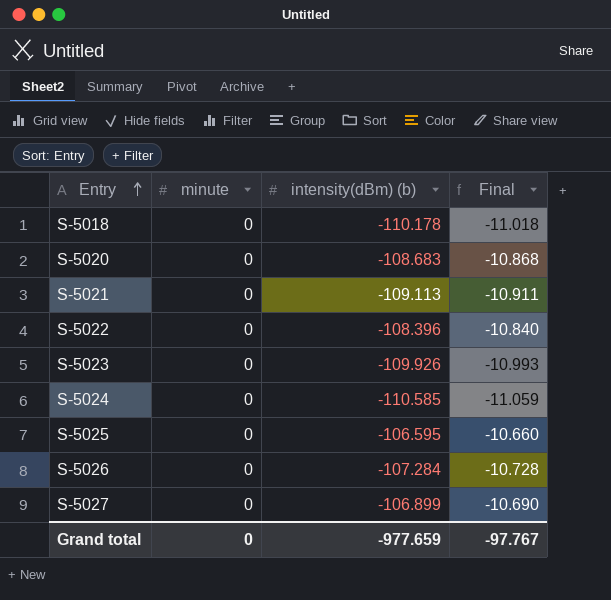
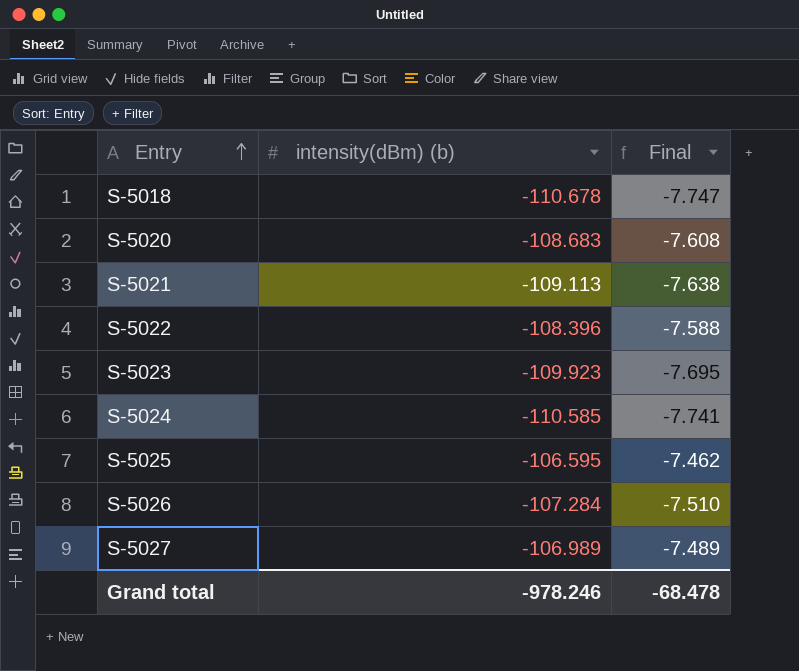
column minute | position: 2 -> none
column Final | formula: [intensity(dBm) (b)] * 0.1 -> [intensity(dBm) (b)] * 0.07
S-5018 | intensity(dBm) (b): -110.178 -> -110.678
S-5023 | intensity(dBm) (b): -109.926 -> -109.923
S-5027 | intensity(dBm) (b): -106.899 -> -106.989
Grand total | intensity(dBm) (b): -977.659 -> -978.246
Grand total | Final: -97.767 -> -68.478

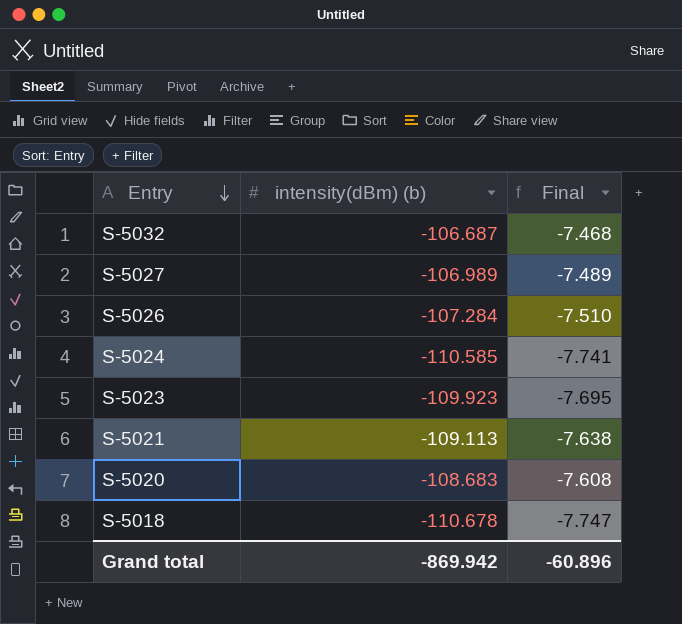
row order: Entry ascending -> Entry descending
row S-5022: -108.396 | -7.588 -> none
row S-5025: -106.595 | -7.462 -> none
row S-5032: none -> -106.687 | -7.468
Grand total | intensity(dBm) (b): -978.246 -> -869.942
Grand total | Final: -68.478 -> -60.896

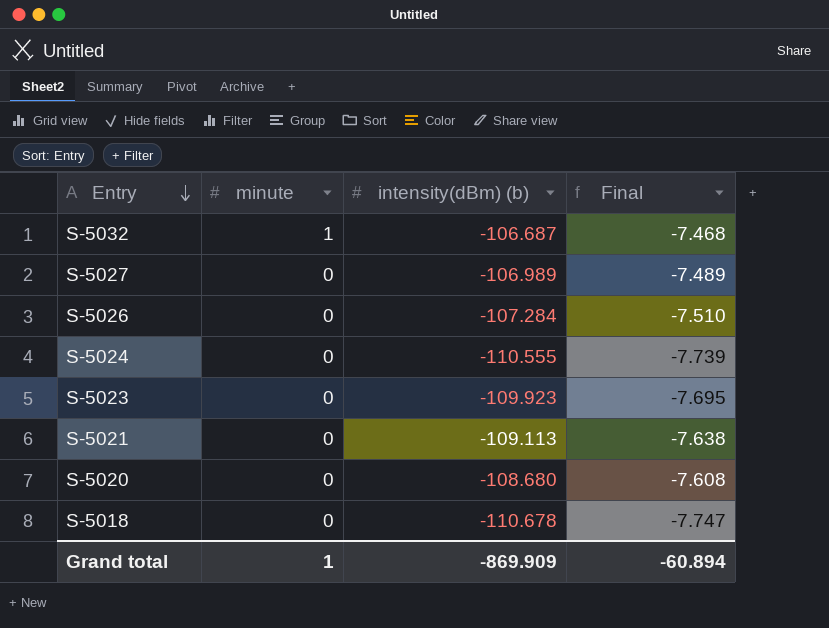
column minute | position: none -> 2
S-5024 | intensity(dBm) (b): -110.585 -> -110.555
S-5024 | Final: -7.741 -> -7.739
S-5020 | intensity(dBm) (b): -108.683 -> -108.680
Grand total | intensity(dBm) (b): -869.942 -> -869.909
Grand total | Final: -60.896 -> -60.894

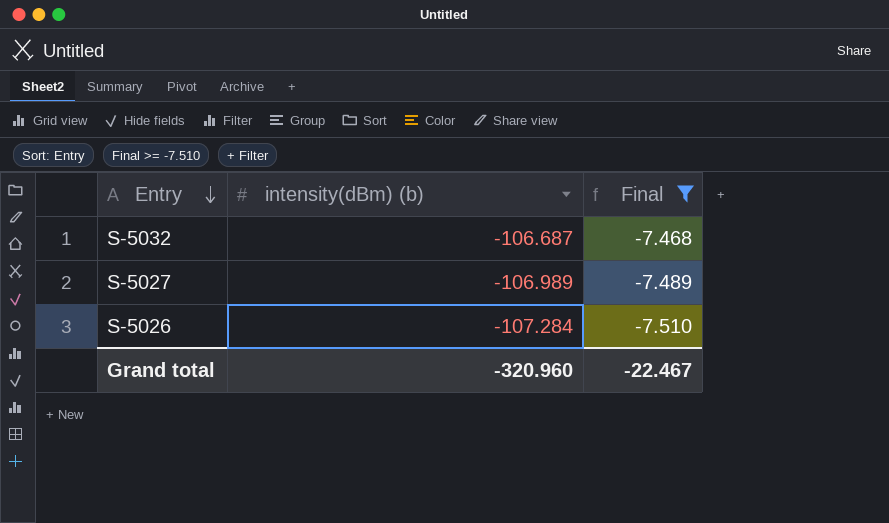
filter: none -> Final >= -7.510
column minute | position: 2 -> none
Grand total | intensity(dBm) (b): -869.909 -> -320.960
Grand total | Final: -60.894 -> -22.467

